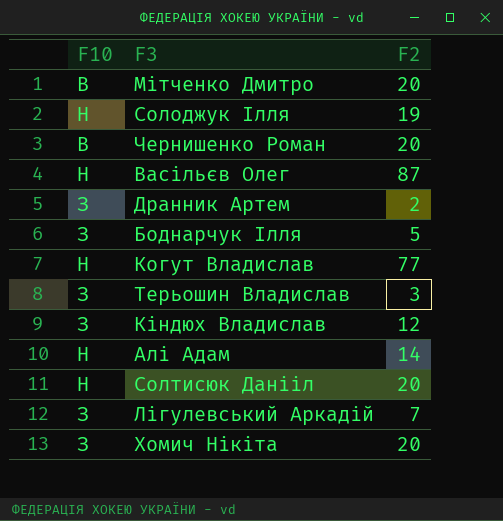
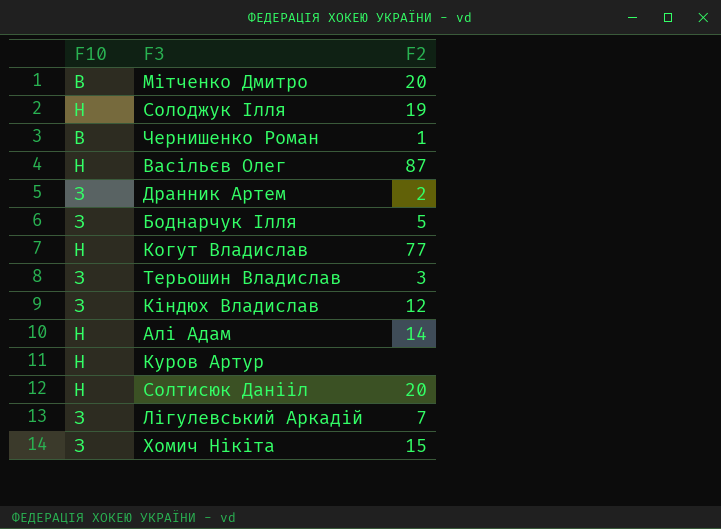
Чернишенко Роман | F2: 20 -> 1
row Куров Артур: none -> Н | none
Хомич Нікіта | F2: 20 -> 15

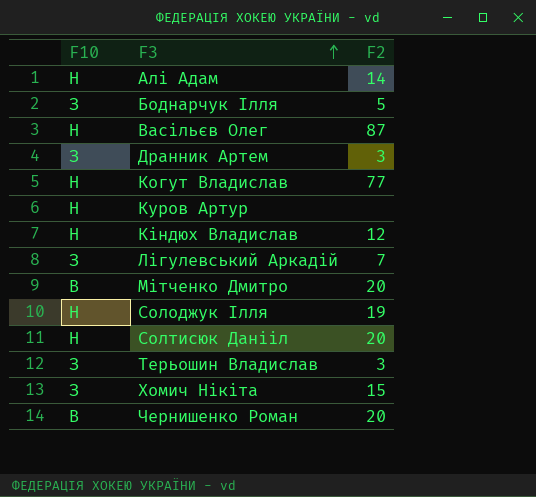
row order: none -> F3 ascending
Дранник Артем | F2: 2 -> 3
Кіндюх Владислав | F10: З -> Н
Чернишенко Роман | F2: 1 -> 20

